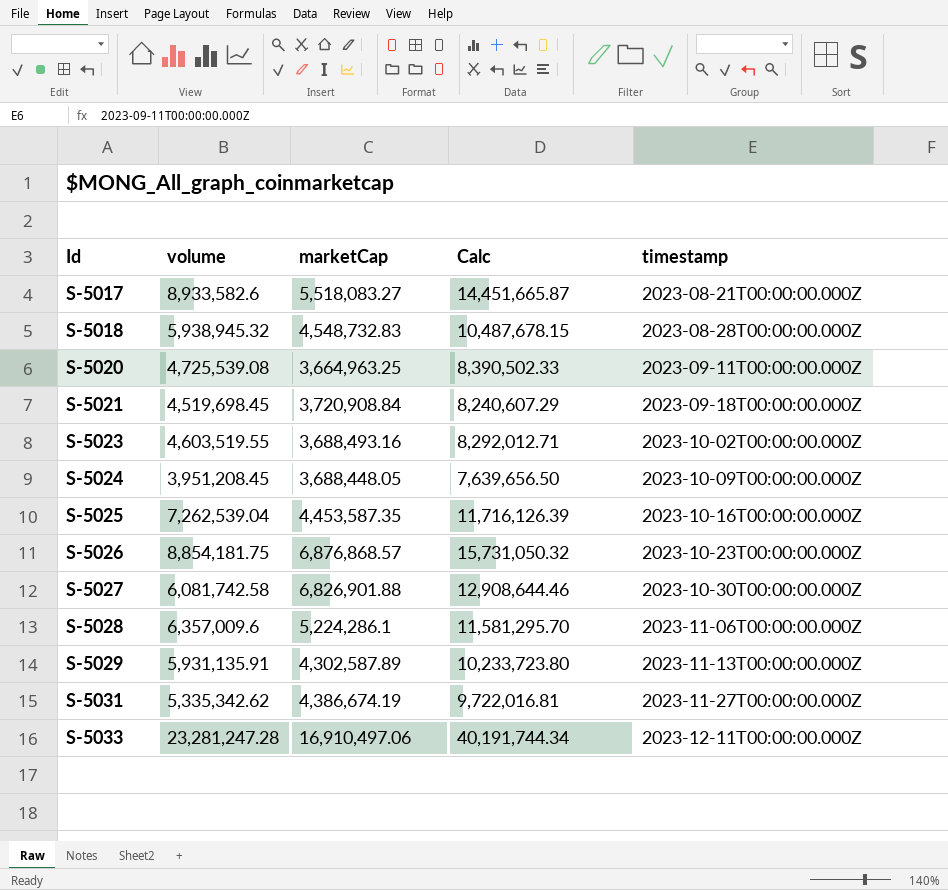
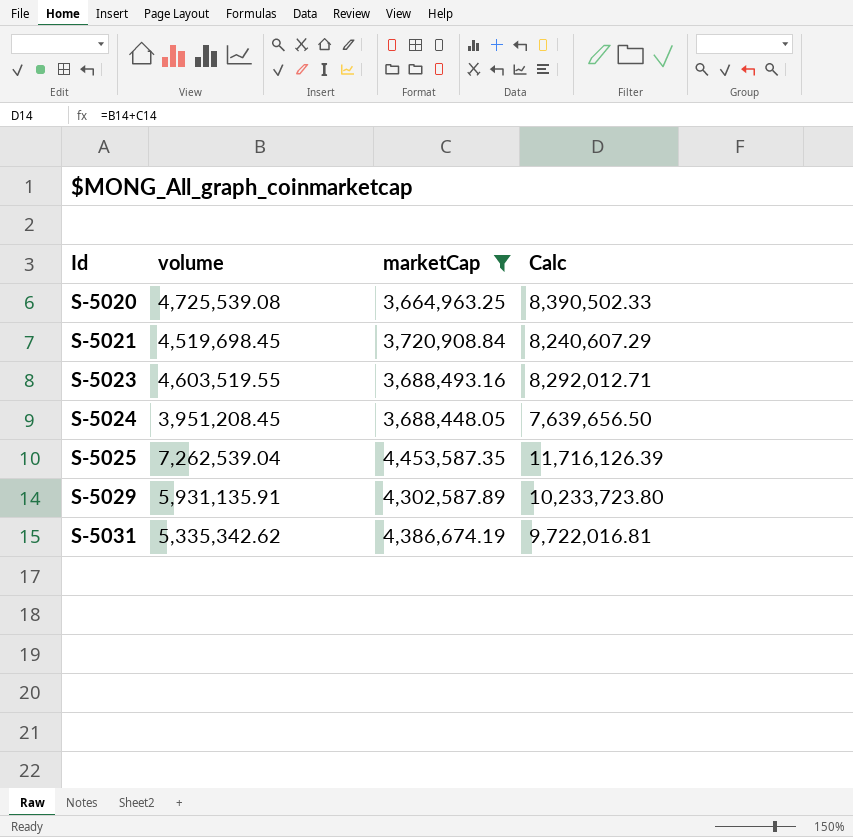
filter: none -> marketCap <= 4,453,587.35
column timestamp | position: 5 -> none

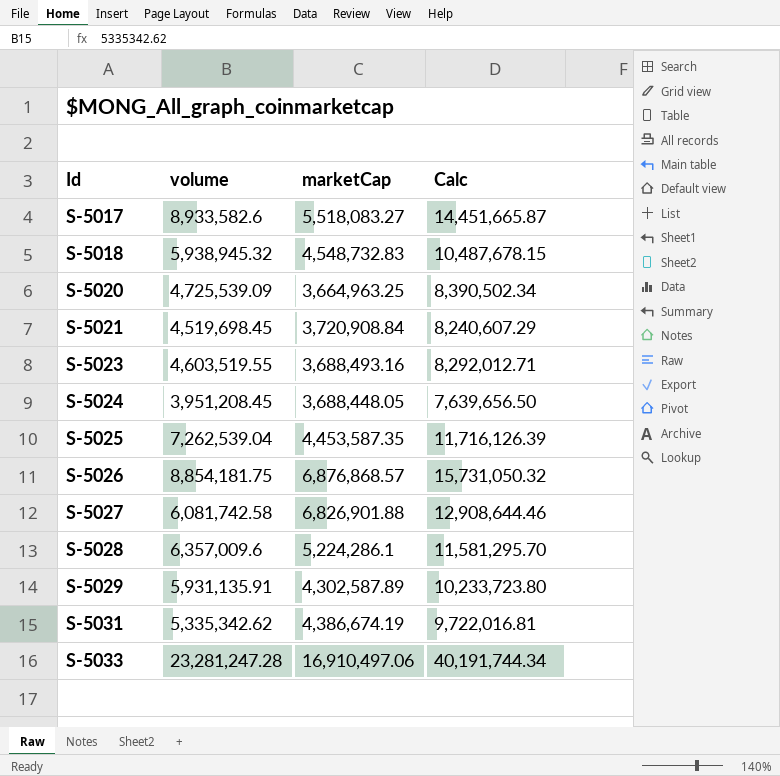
filter: marketCap <= 4,453,587.35 -> none
S-5020 | volume: 4,725,539.08 -> 4,725,539.09
S-5020 | Calc: 8,390,502.33 -> 8,390,502.34

